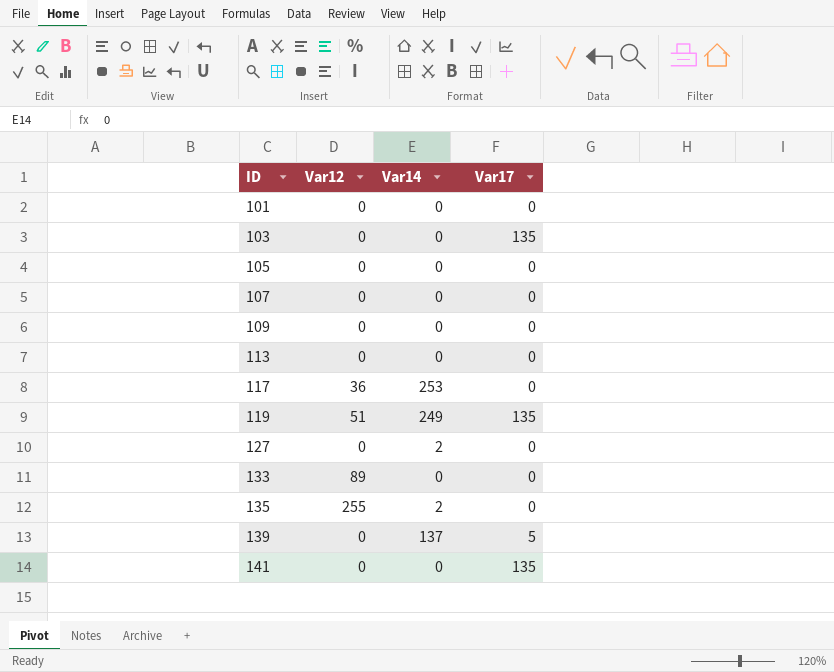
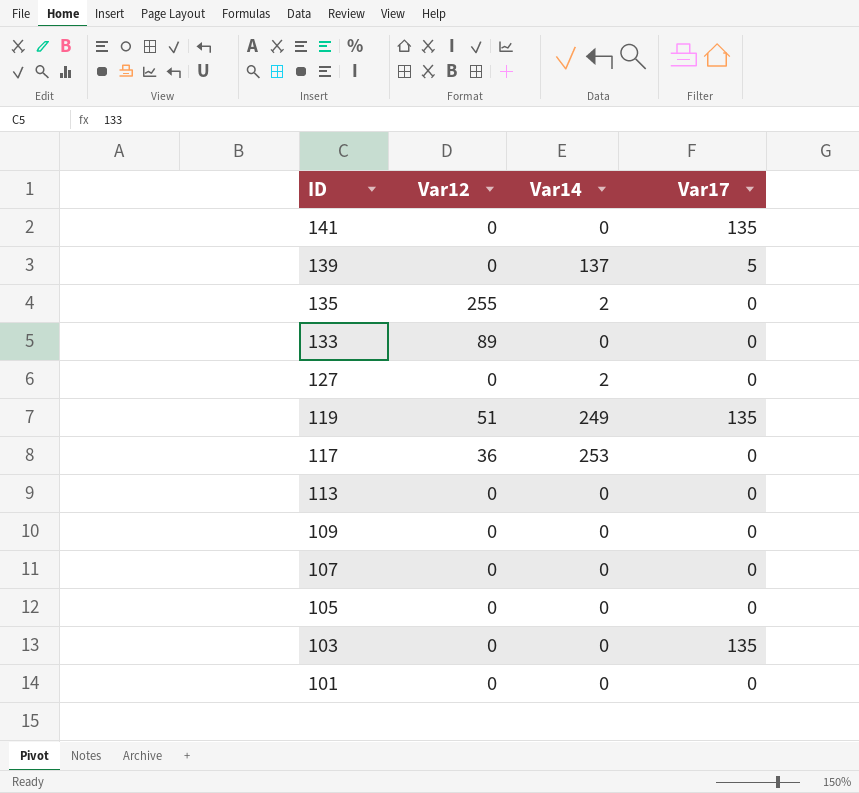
row order: ID ascending -> ID descending

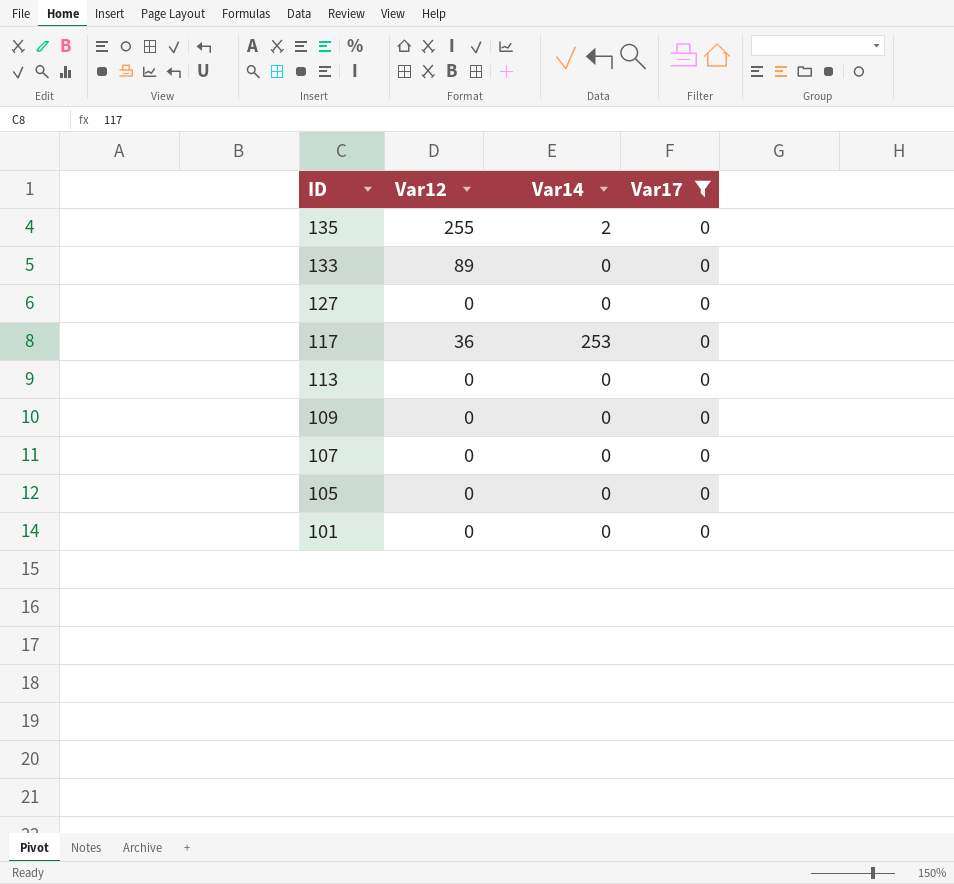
filter: none -> Var17 = 0
127 | Var14: 2 -> 0

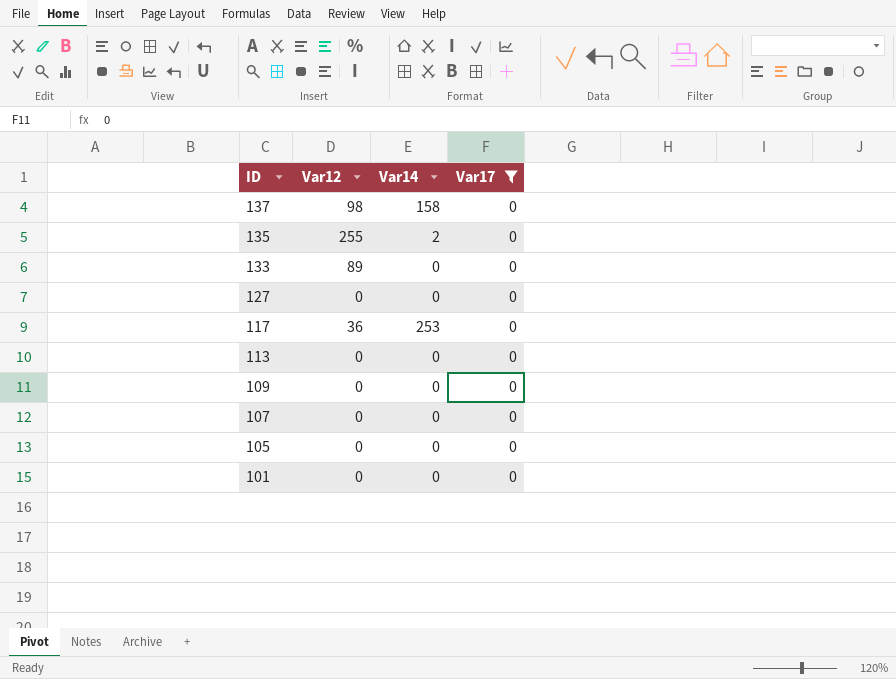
row 137: none -> 98 | 158 | 0

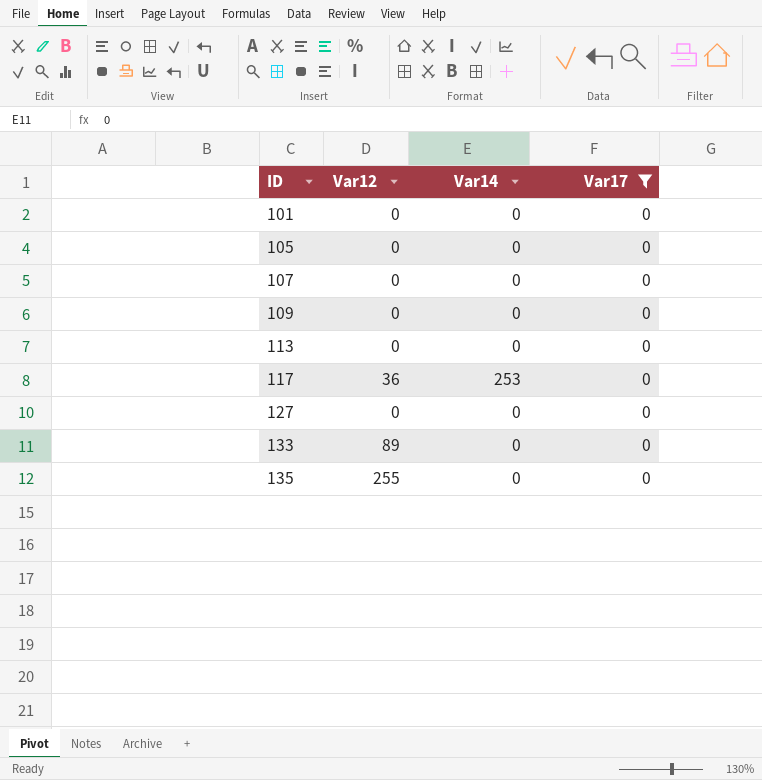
row order: ID descending -> ID ascending
row 137: 98 | 158 | 0 -> none
135 | Var14: 2 -> 0

